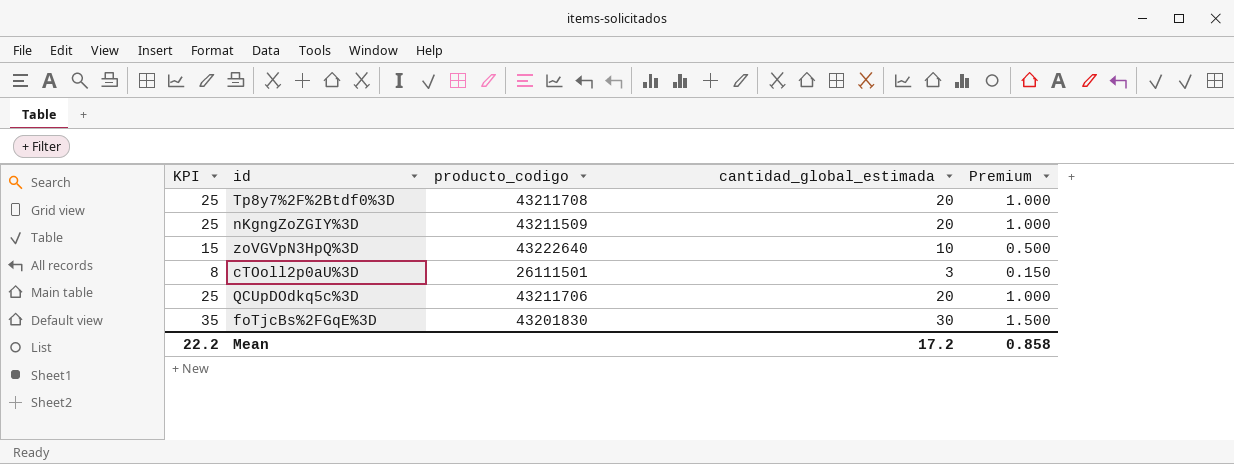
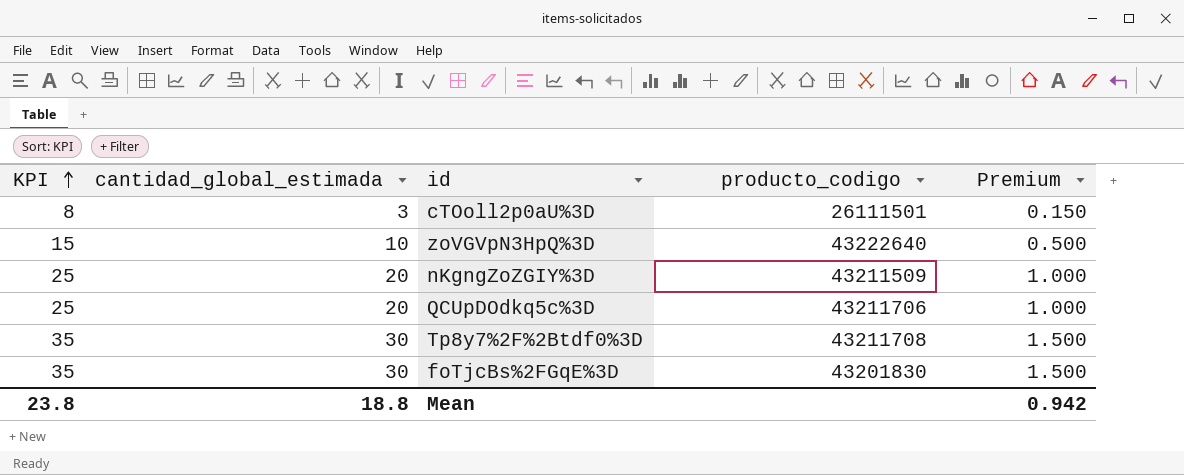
row order: none -> KPI ascending
column cantidad_global_estimada | position: 4 -> 2
Tp8y7%2F%2Btdf0%3D | KPI: 25 -> 35
Tp8y7%2F%2Btdf0%3D | cantidad_global_estimada: 20 -> 30
Tp8y7%2F%2Btdf0%3D | Premium: 1.000 -> 1.500
Mean | KPI: 22.2 -> 23.8
Mean | cantidad_global_estimada: 17.2 -> 18.8
Mean | Premium: 0.858 -> 0.942

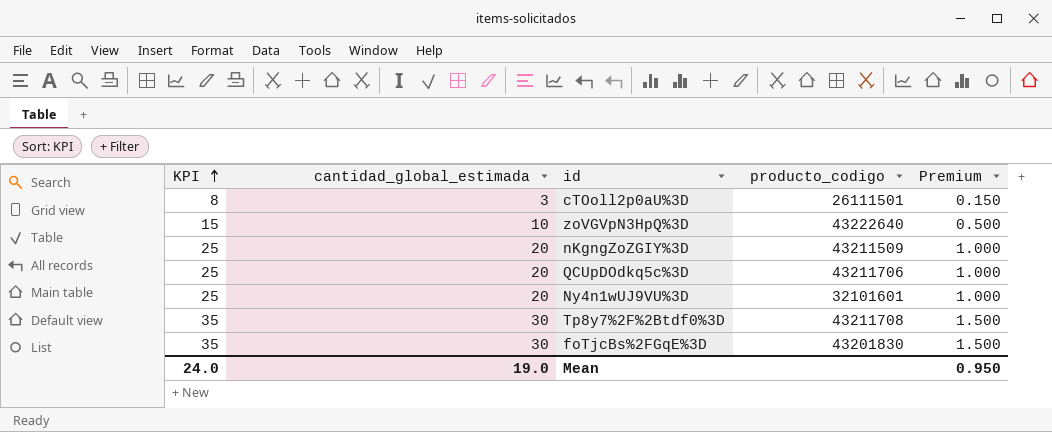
row Ny4n1wUJ9VU%3D: none -> 25 | 20 | 32101601 | 1.000
Mean | KPI: 23.8 -> 24.0
Mean | cantidad_global_estimada: 18.8 -> 19.0
Mean | Premium: 0.942 -> 0.950

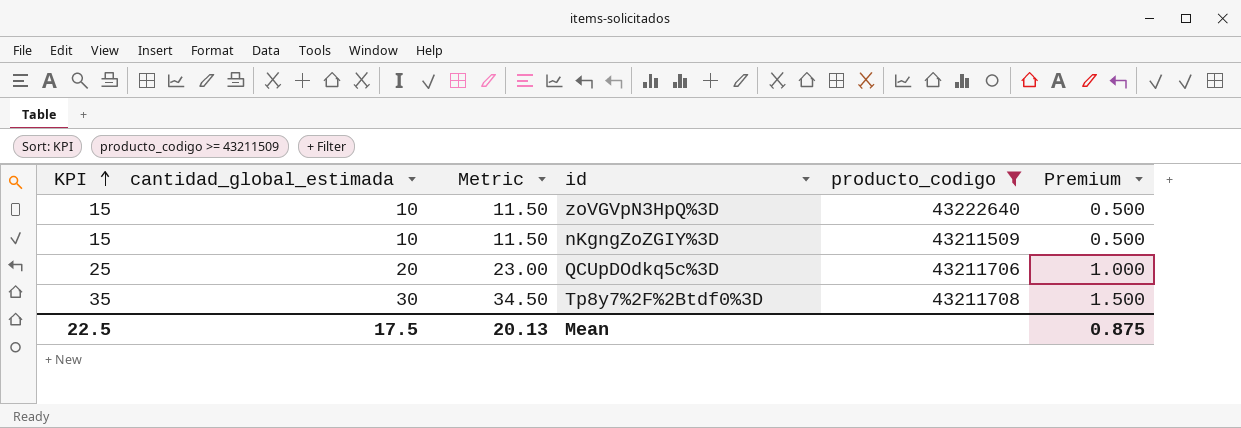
filter: none -> producto_codigo >= 43211509
column Metric | formula: none -> [cantidad_global_estimada] * 1.15
nKgngZoZGIY%3D | KPI: 25 -> 15
nKgngZoZGIY%3D | cantidad_global_estimada: 20 -> 10
nKgngZoZGIY%3D | Premium: 1.000 -> 0.500
Mean | KPI: 24.0 -> 22.5
Mean | cantidad_global_estimada: 19.0 -> 17.5
Mean | Premium: 0.950 -> 0.875

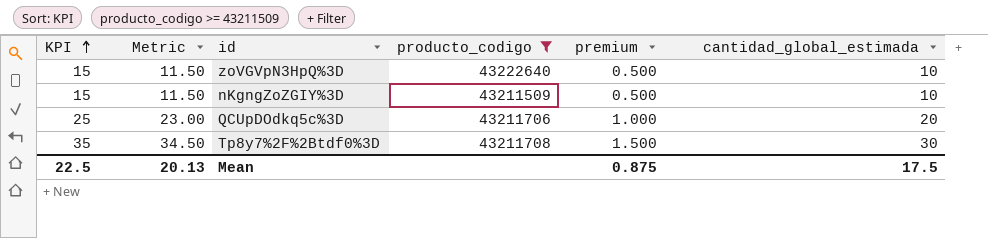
column name: Premium -> premium
column cantidad_global_estimada | position: 2 -> 6

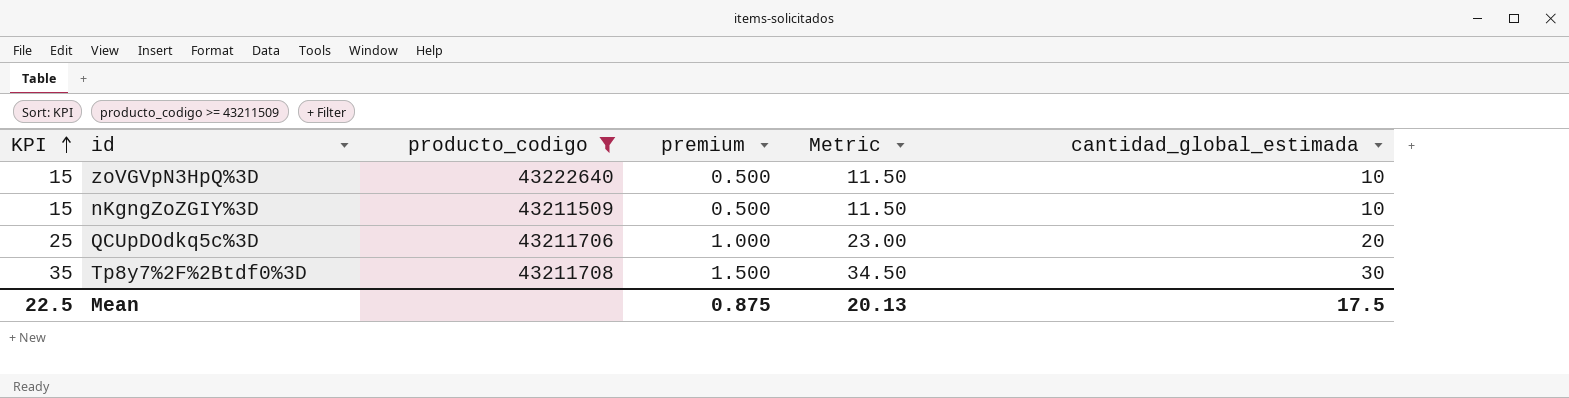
column Metric | position: 2 -> 5

